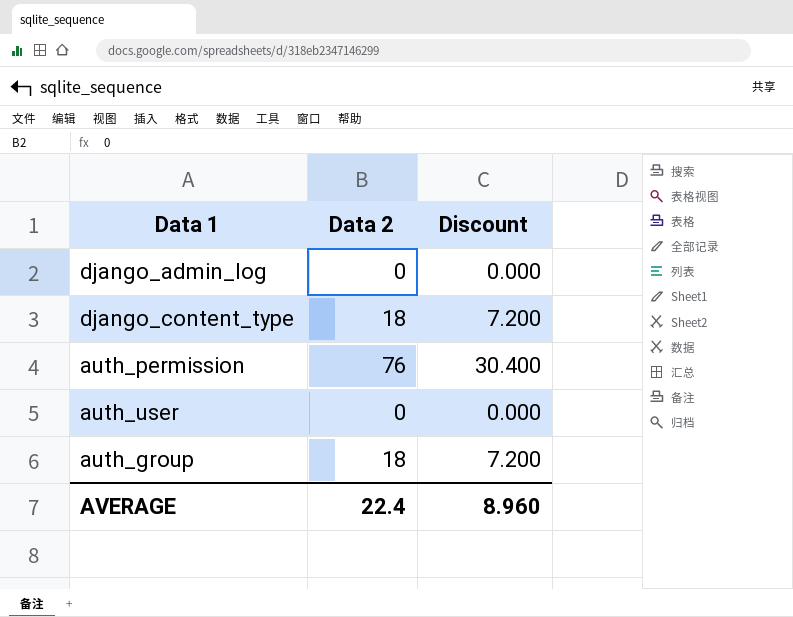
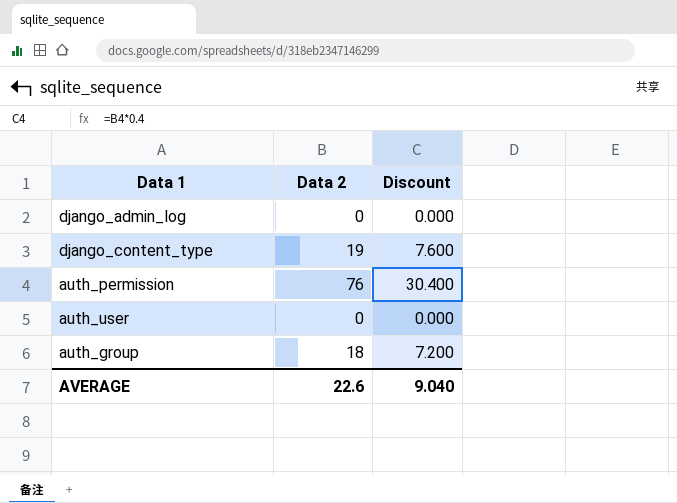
django_content_type | Data 2: 18 -> 19
django_content_type | Discount: 7.200 -> 7.600
AVERAGE | Data 2: 22.4 -> 22.6
AVERAGE | Discount: 8.960 -> 9.040

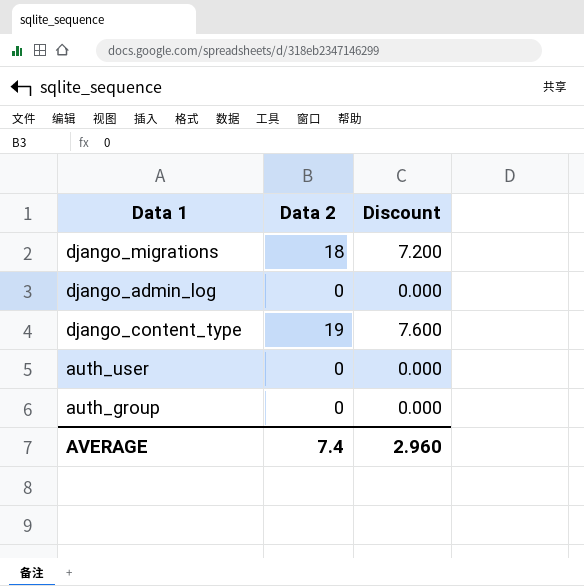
row auth_permission: 76 | 30.400 -> none
row django_migrations: none -> 18 | 7.200
auth_group | Data 2: 18 -> 0
auth_group | Discount: 7.200 -> 0.000
AVERAGE | Data 2: 22.6 -> 7.4
AVERAGE | Discount: 9.040 -> 2.960

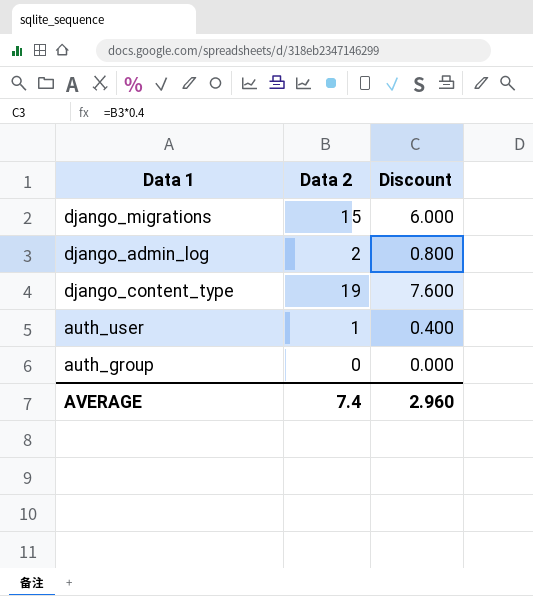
django_migrations | Data 2: 18 -> 15
django_migrations | Discount: 7.200 -> 6.000
django_admin_log | Data 2: 0 -> 2
django_admin_log | Discount: 0.000 -> 0.800
auth_user | Data 2: 0 -> 1
auth_user | Discount: 0.000 -> 0.400

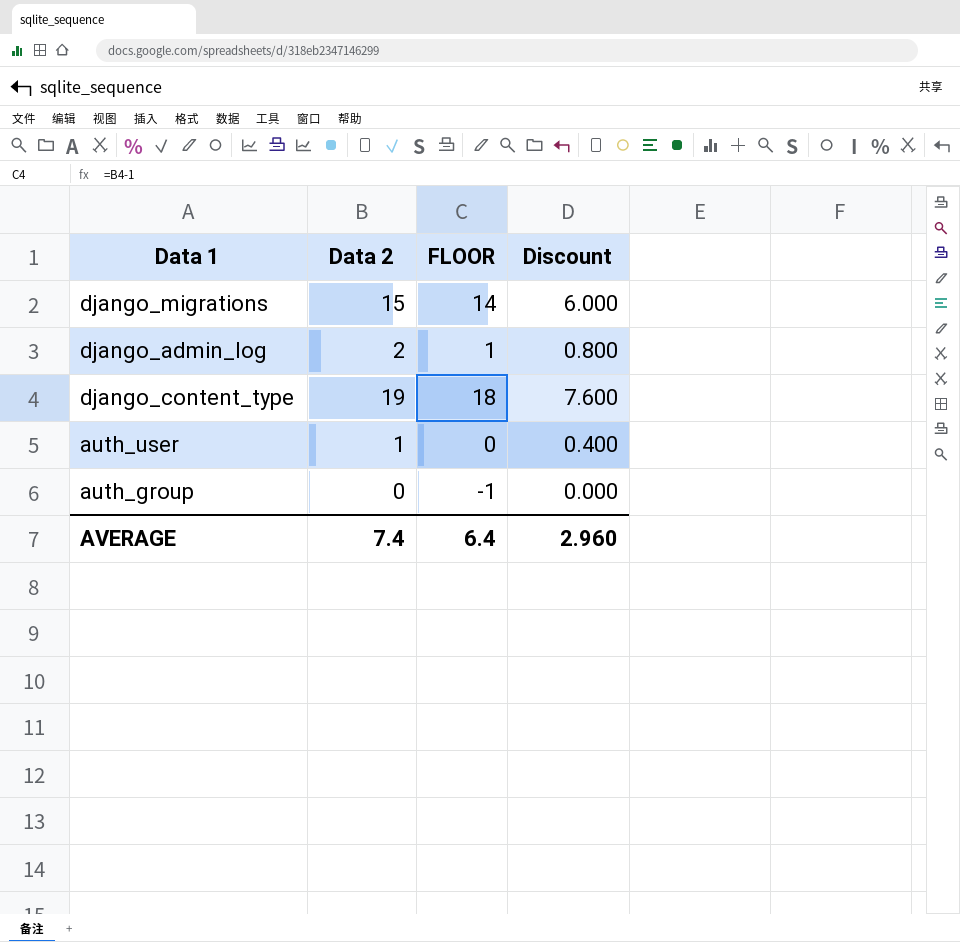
column FLOOR | formula: none -> [Data 2] - 1

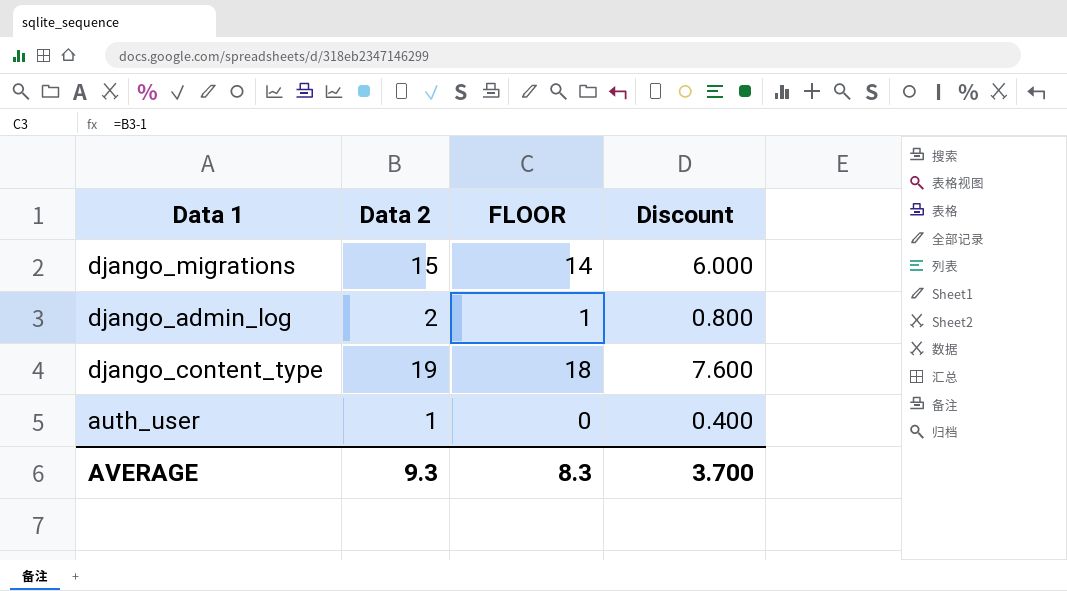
row auth_group: 0 | -1 | 0.000 -> none
AVERAGE | Data 2: 7.4 -> 9.3
AVERAGE | FLOOR: 6.4 -> 8.3
AVERAGE | Discount: 2.960 -> 3.700

